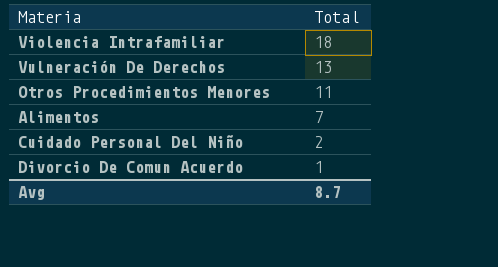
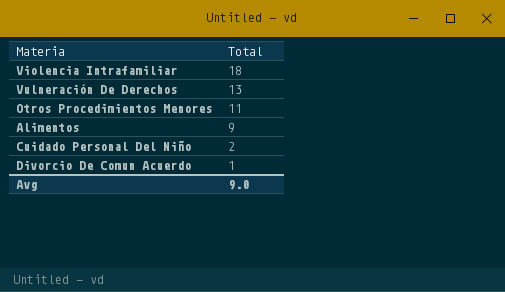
Alimentos | Total: 7 -> 9
Avg | Total: 8.7 -> 9.0

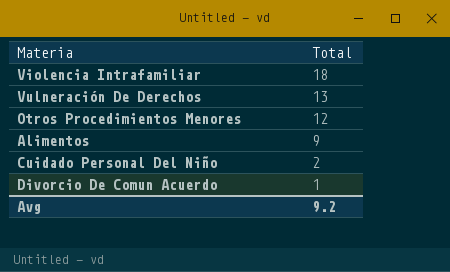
Otros Procedimientos Menores | Total: 11 -> 12
Avg | Total: 9.0 -> 9.2

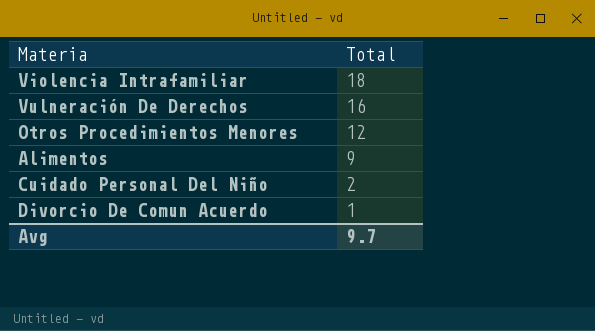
Vulneración De Derechos | Total: 13 -> 16
Avg | Total: 9.2 -> 9.7

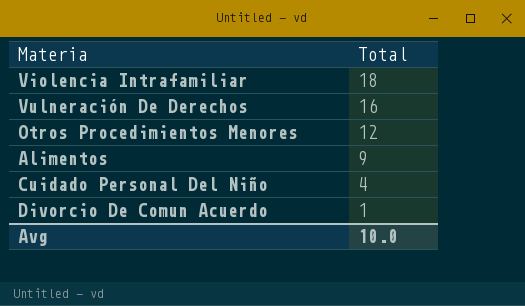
Cuidado Personal Del Niño | Total: 2 -> 4
Avg | Total: 9.7 -> 10.0

